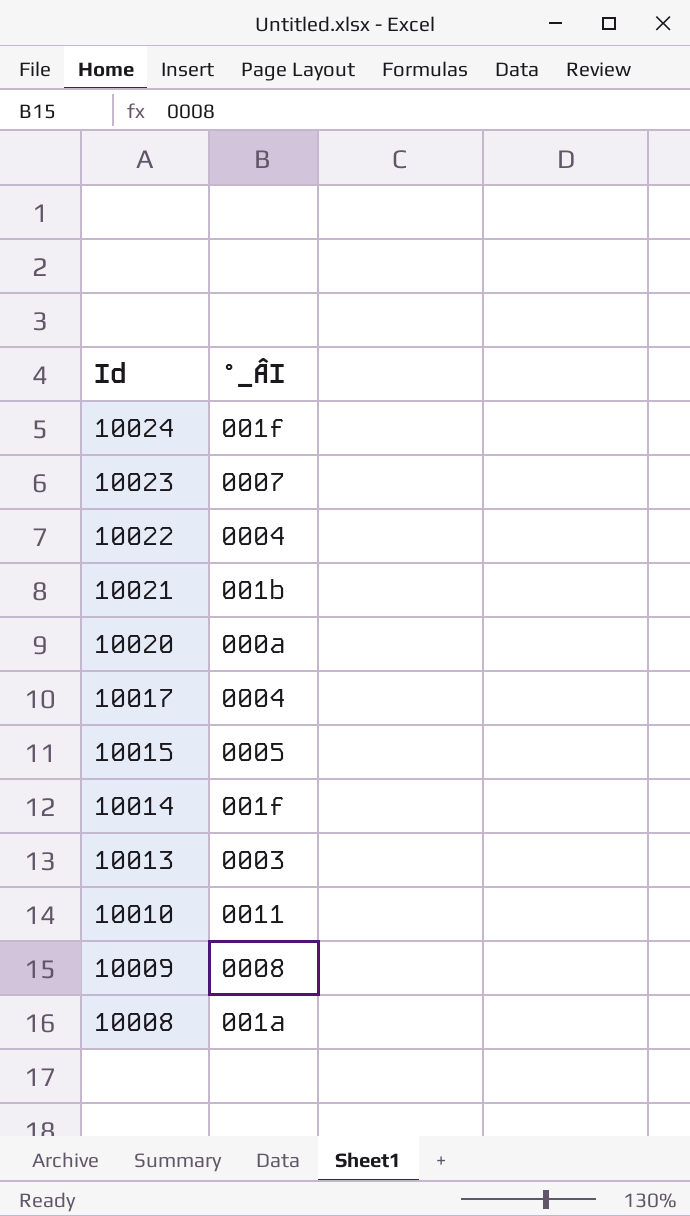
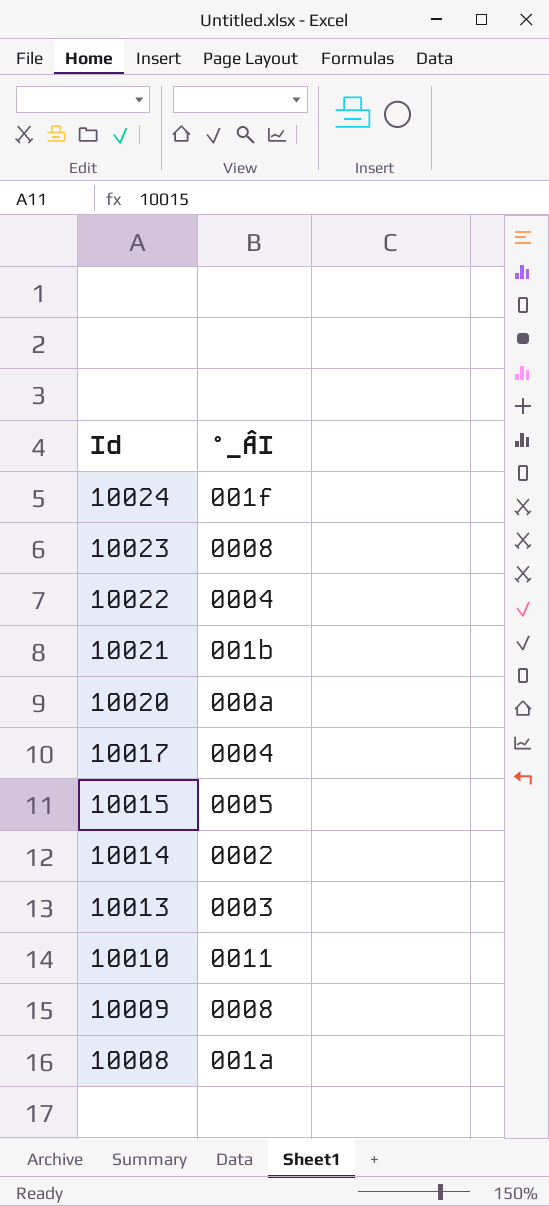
10023 | °_ÂI: 0007 -> 0008
10014 | °_ÂI: 001f -> 0002

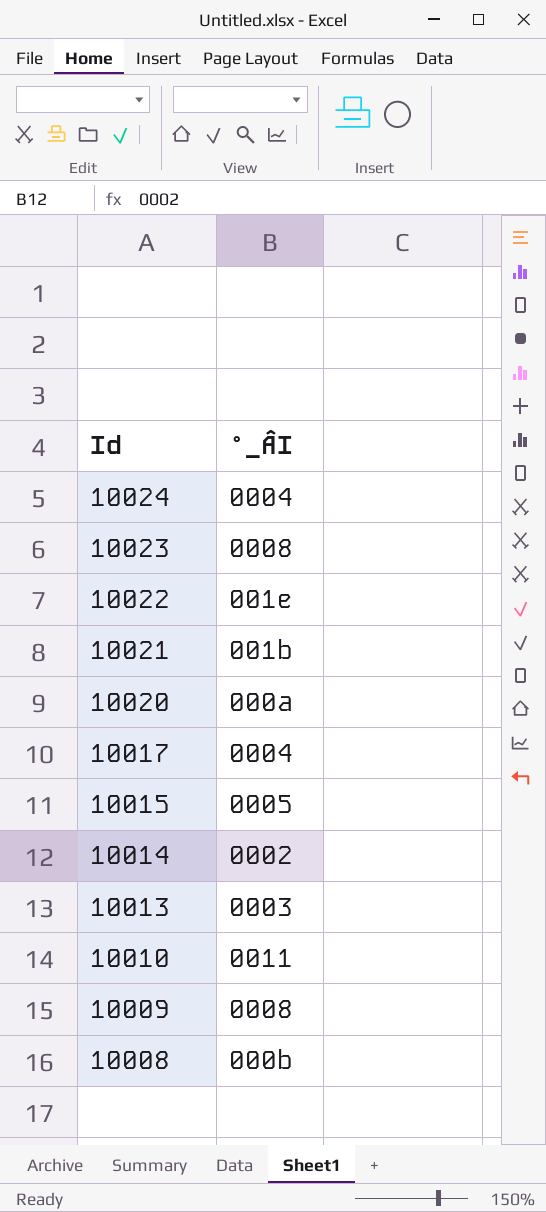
10024 | °_ÂI: 001f -> 0004
10022 | °_ÂI: 0004 -> 001e
10008 | °_ÂI: 001a -> 000b

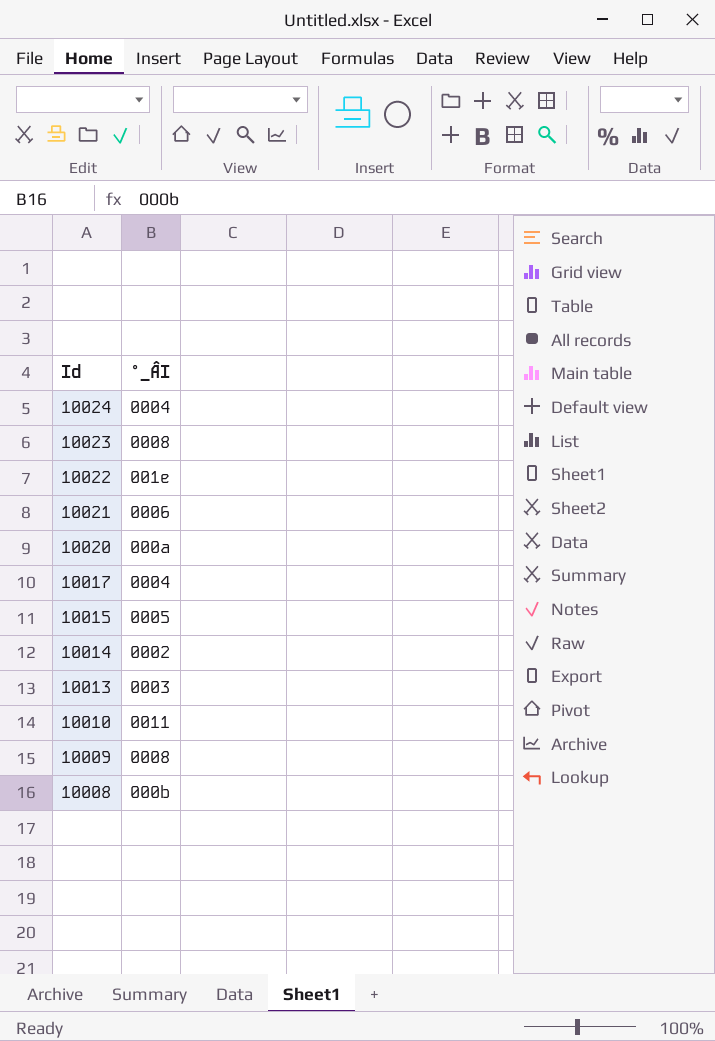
10021 | °_ÂI: 001b -> 0006

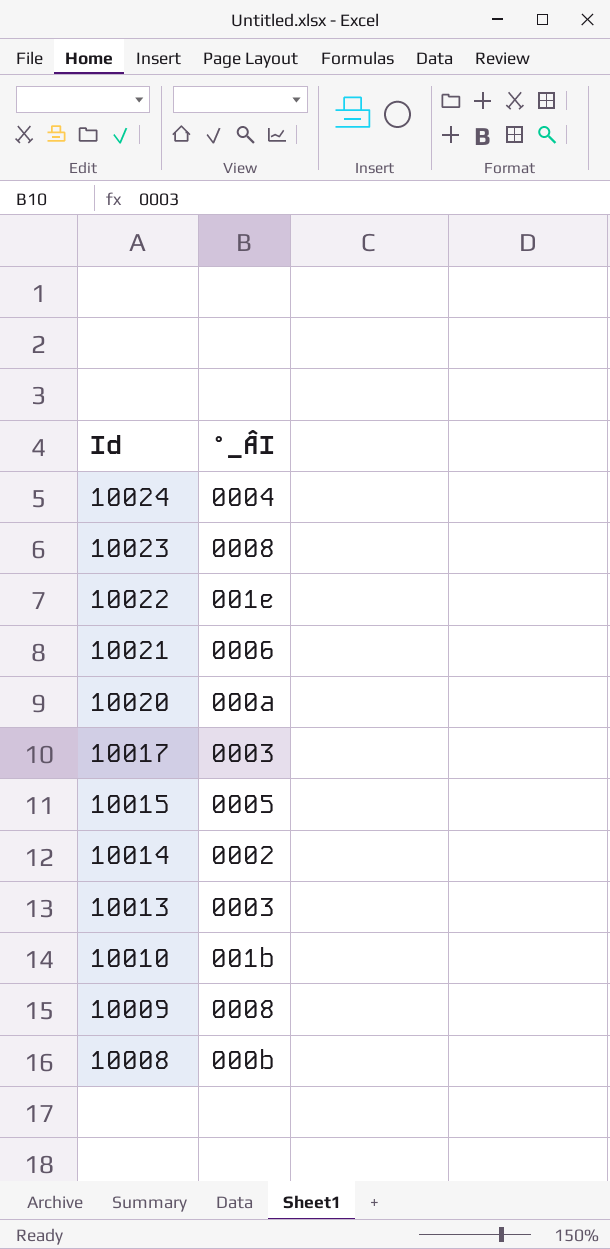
10017 | °_ÂI: 0004 -> 0003
10010 | °_ÂI: 0011 -> 001b

